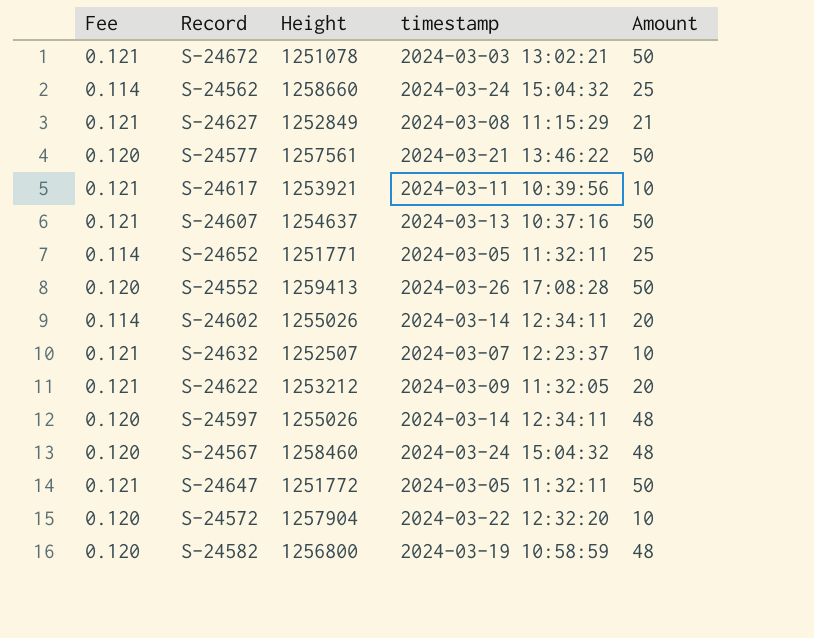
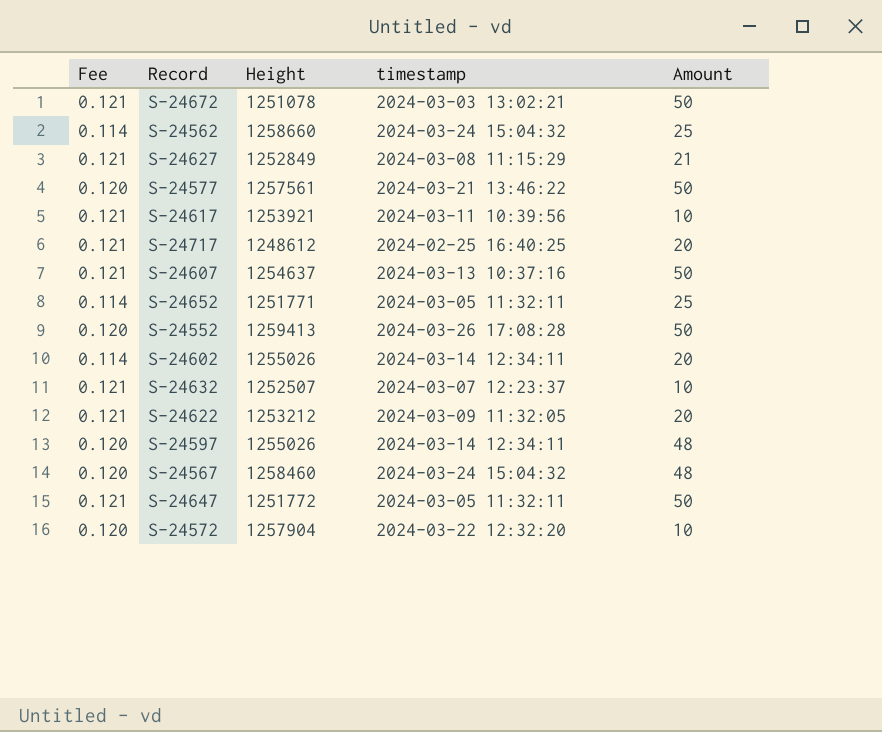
row S-24582: 0.120 | 1256800 | 2024-03-19 10:58:59 | 48 -> none
row S-24717: none -> 0.121 | 1248612 | 2024-02-25 16:40:25 | 20

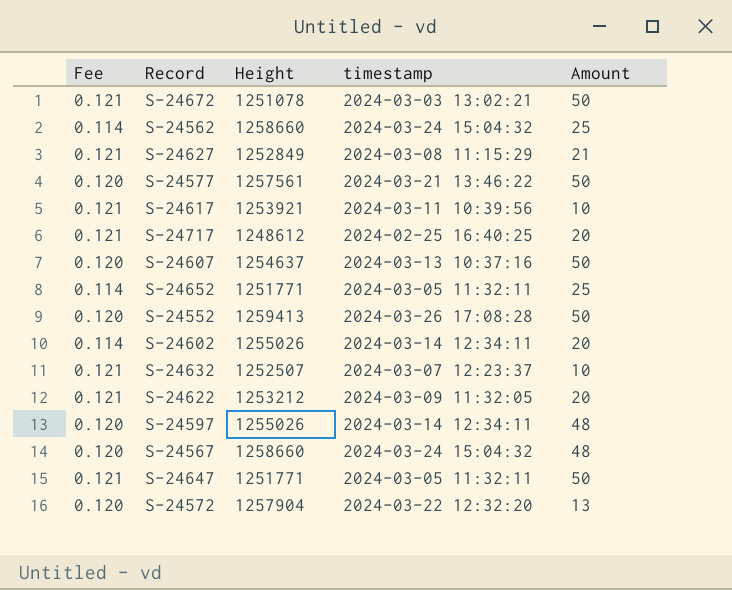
S-24607 | Fee: 0.121 -> 0.120
S-24567 | Height: 1258460 -> 1258660
S-24647 | Height: 1251772 -> 1251771
S-24572 | Amount: 10 -> 13

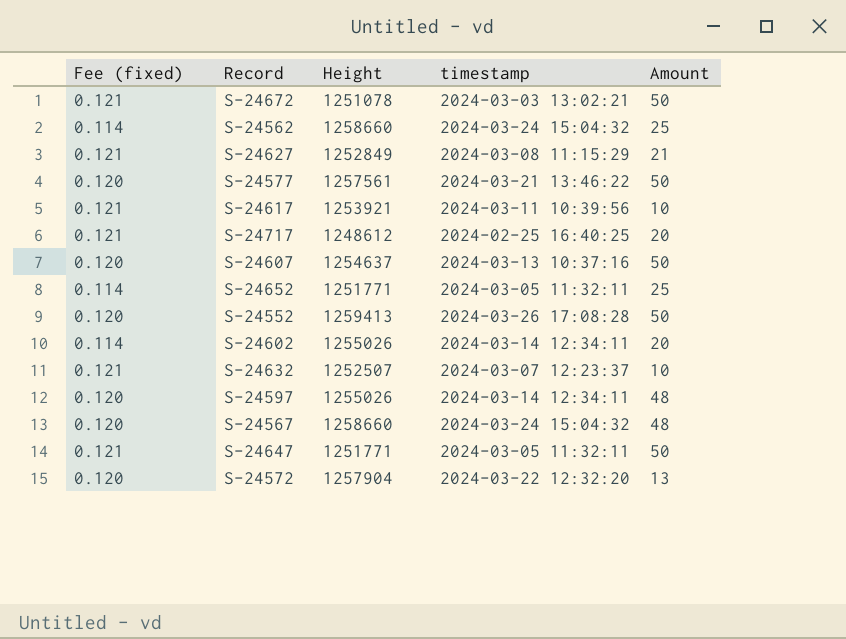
column name: Fee -> Fee (fixed)
row S-24622: 0.121 | 1253212 | 2024-03-09 11:32:05 | 20 -> none

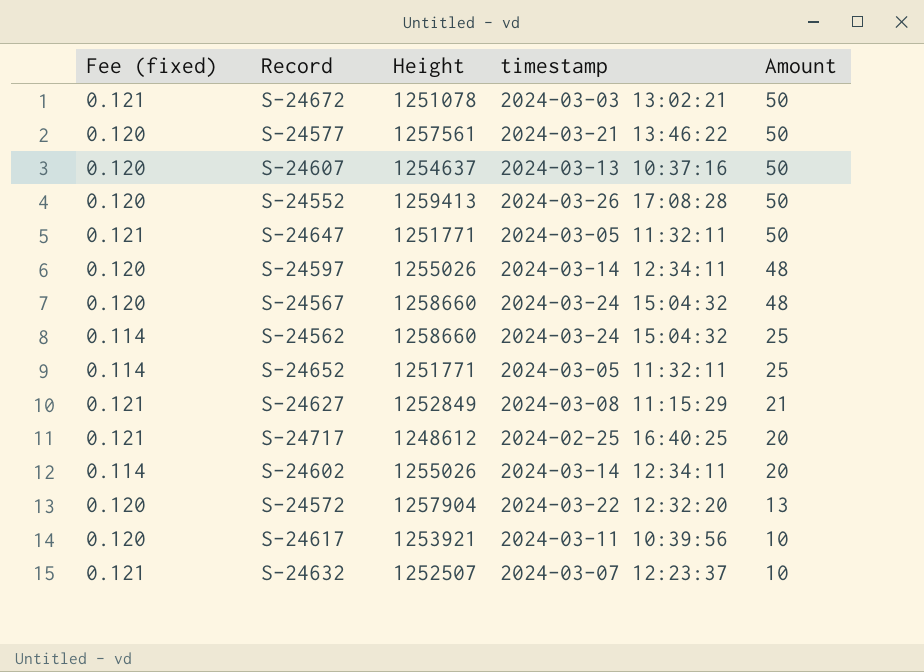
row order: none -> Amount descending
S-24617 | Fee (fixed): 0.121 -> 0.120

